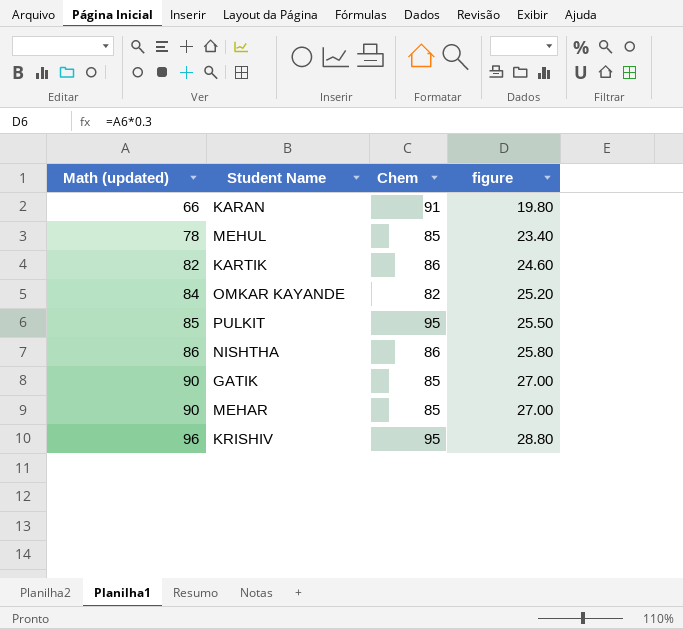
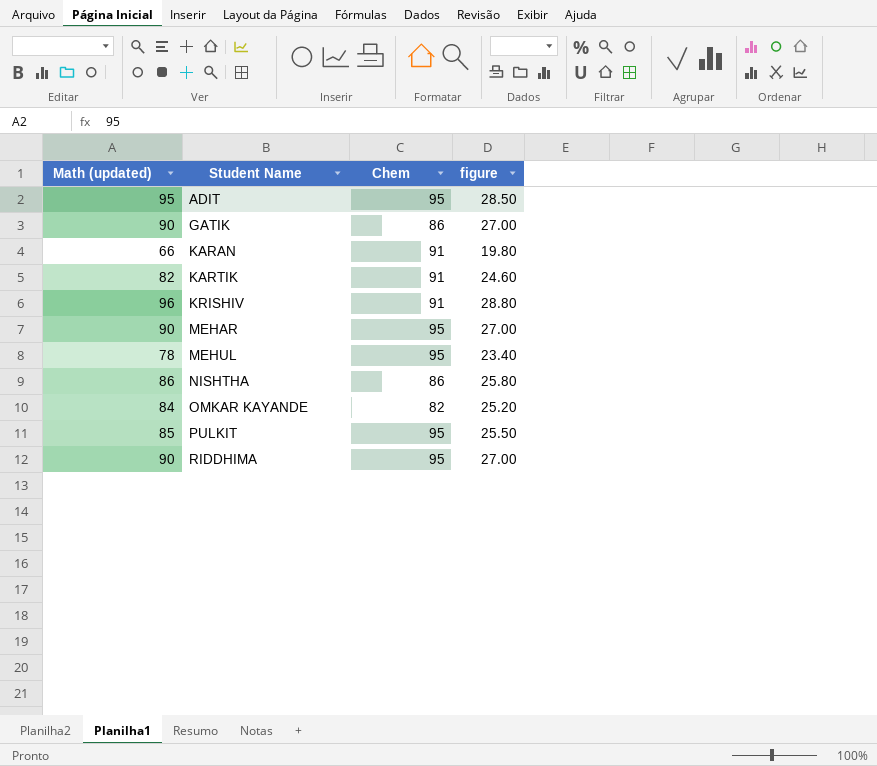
row order: Math (updated) ascending -> Student Name ascending
row ADIT: none -> 95 | 95 | 28.50
GATIK | Chem: 85 -> 86
KARTIK | Chem: 86 -> 91
KRISHIV | Chem: 95 -> 91
MEHAR | Chem: 85 -> 95
MEHUL | Chem: 85 -> 95
row RIDDHIMA: none -> 90 | 95 | 27.00

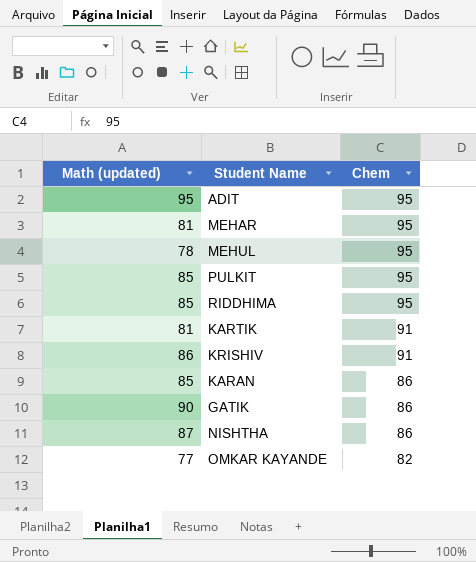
row order: Student Name ascending -> Chem descending
column figure | formula: [Math (updated)] * 0.3 -> none
MEHAR | Math (updated): 90 -> 81
RIDDHIMA | Math (updated): 90 -> 85
KARTIK | Math (updated): 82 -> 81
KRISHIV | Math (updated): 96 -> 86
KARAN | Math (updated): 66 -> 85
KARAN | Chem: 91 -> 86
NISHTHA | Math (updated): 86 -> 87
OMKAR KAYANDE | Math (updated): 84 -> 77

